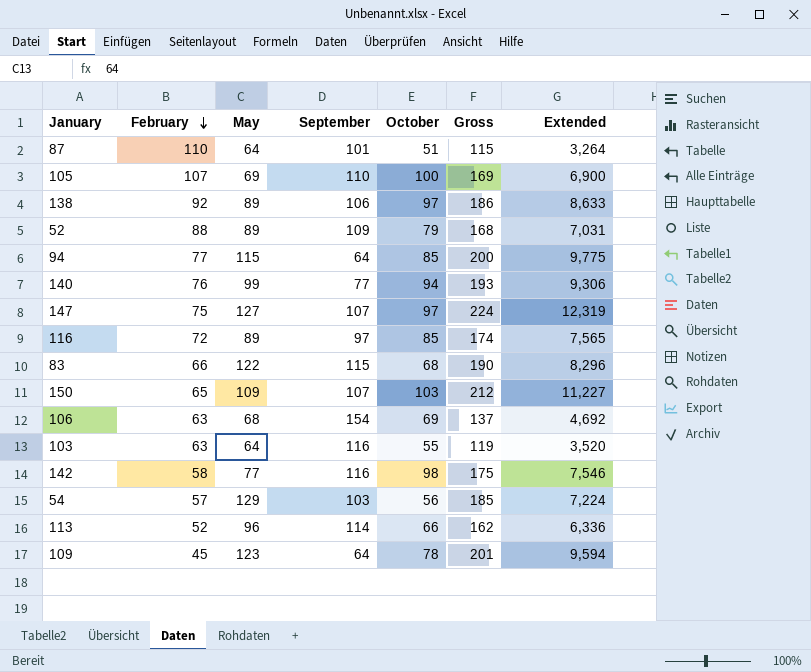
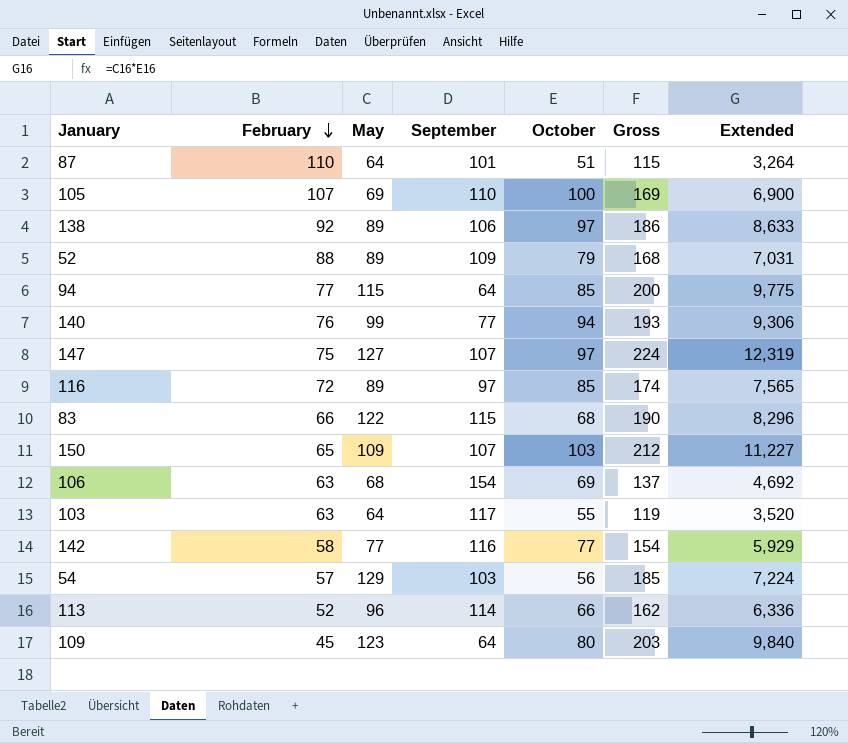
103 | September: 116 -> 117
142 | October: 98 -> 77
142 | Gross: 175 -> 154
142 | Extended: 7,546 -> 5,929
109 | October: 78 -> 80
109 | Gross: 201 -> 203
109 | Extended: 9,594 -> 9,840

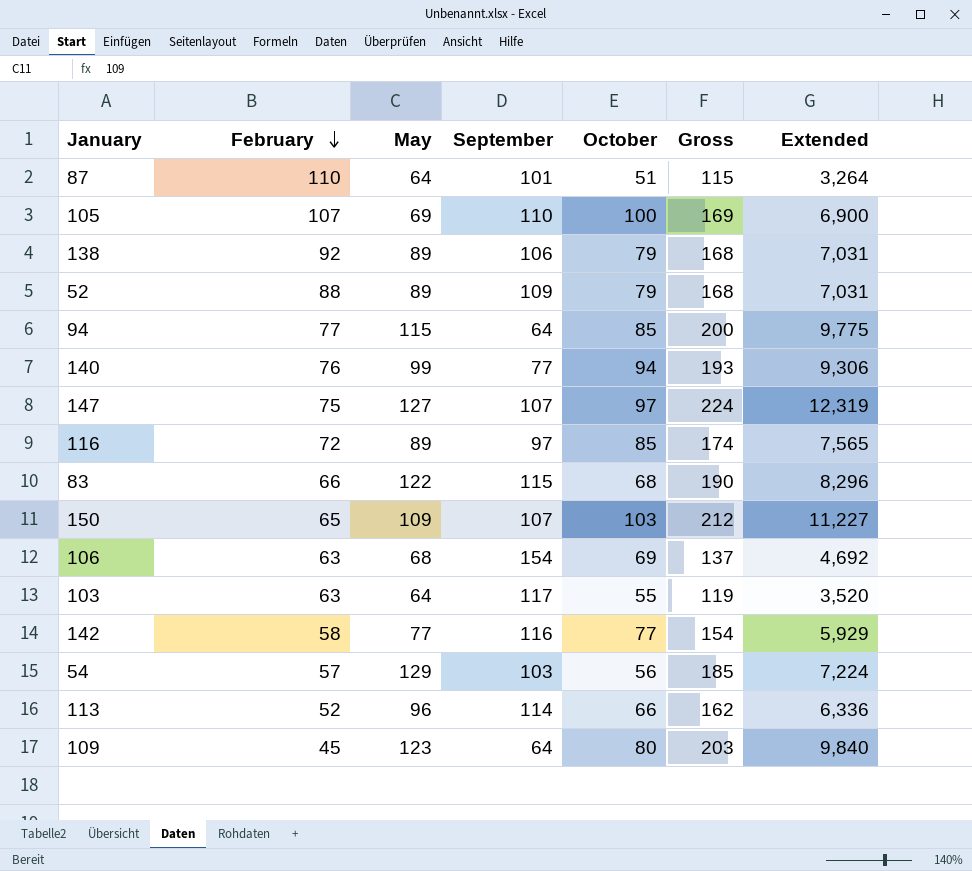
138 | October: 97 -> 79
138 | Gross: 186 -> 168
138 | Extended: 8,633 -> 7,031

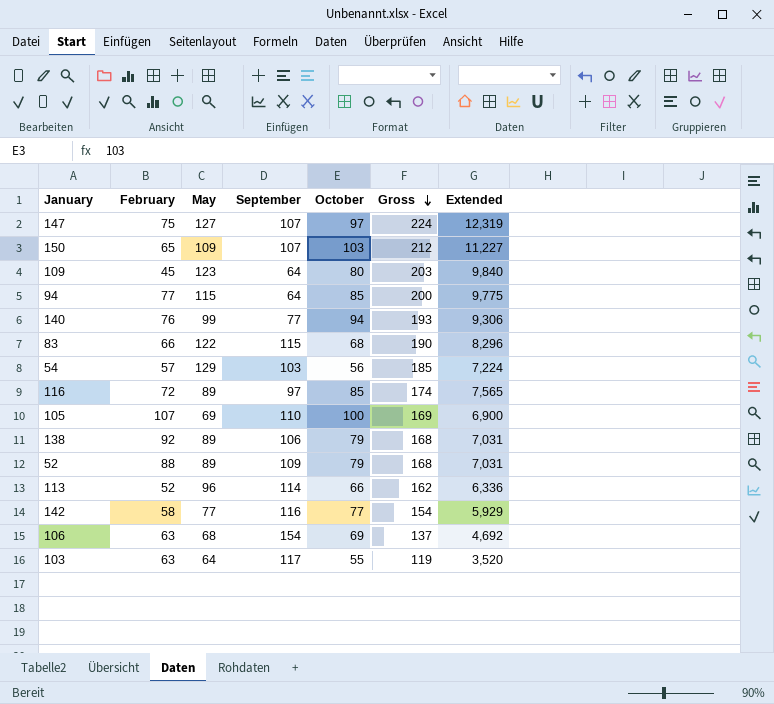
row order: February descending -> Gross descending
row 87: 110 | 64 | 101 | 51 | 115 | 3,264 -> none

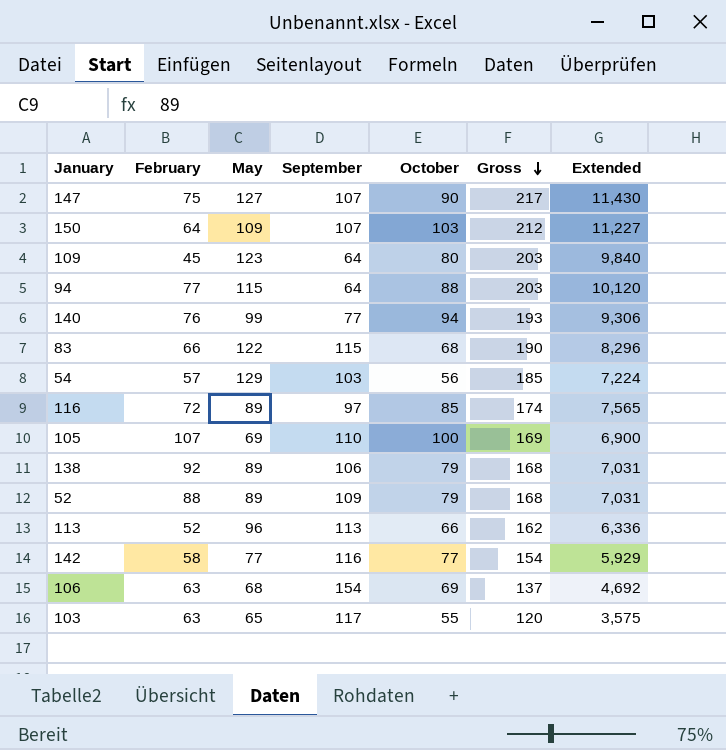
147 | October: 97 -> 90
147 | Gross: 224 -> 217
147 | Extended: 12,319 -> 11,430
150 | February: 65 -> 64
94 | October: 85 -> 88
94 | Gross: 200 -> 203
94 | Extended: 9,775 -> 10,120
113 | September: 114 -> 113
103 | May: 64 -> 65
103 | Gross: 119 -> 120
103 | Extended: 3,520 -> 3,575

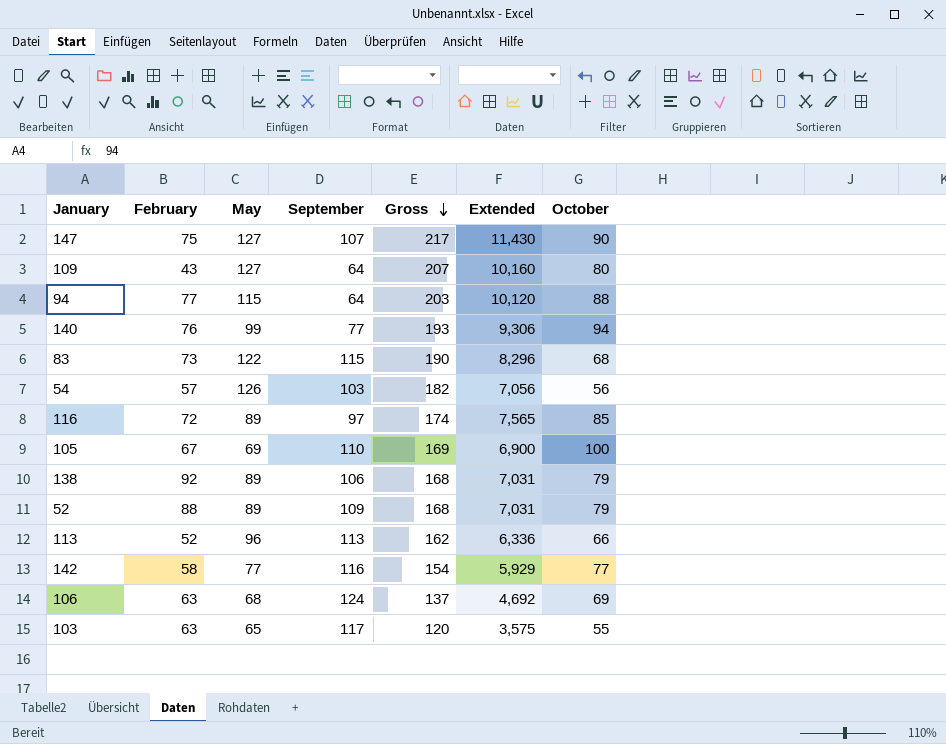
column October | position: 5 -> 7
row 150: 64 | 109 | 107 | 103 | 212 | 11,227 -> none
109 | February: 45 -> 43
109 | May: 123 -> 127
109 | Gross: 203 -> 207
109 | Extended: 9,840 -> 10,160
83 | February: 66 -> 73
54 | May: 129 -> 126
54 | Gross: 185 -> 182
54 | Extended: 7,224 -> 7,056
105 | February: 107 -> 67
106 | September: 154 -> 124

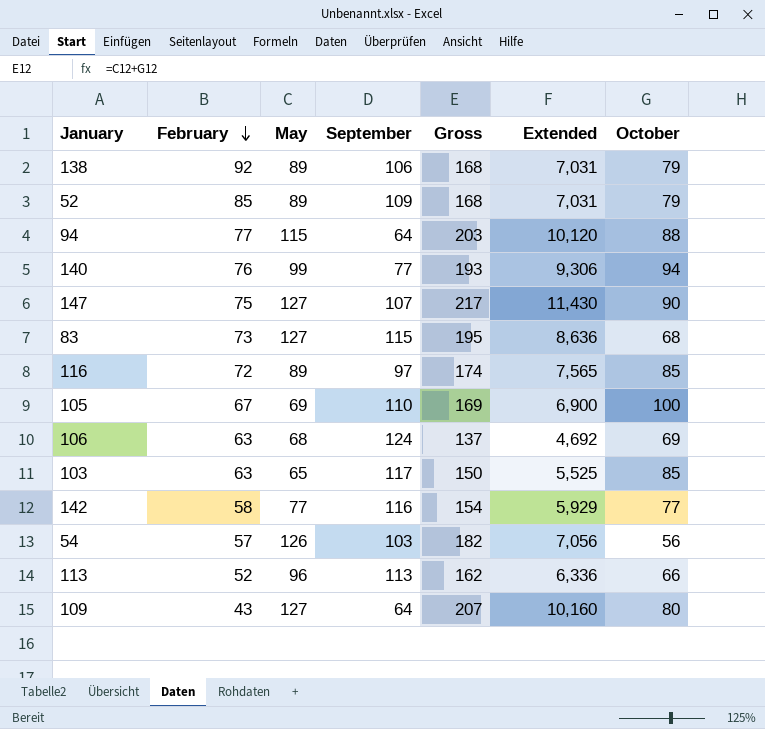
row order: Gross descending -> February descending
52 | February: 88 -> 85
83 | May: 122 -> 127
83 | Gross: 190 -> 195
83 | Extended: 8,296 -> 8,636
103 | Gross: 120 -> 150
103 | Extended: 3,575 -> 5,525
103 | October: 55 -> 85

